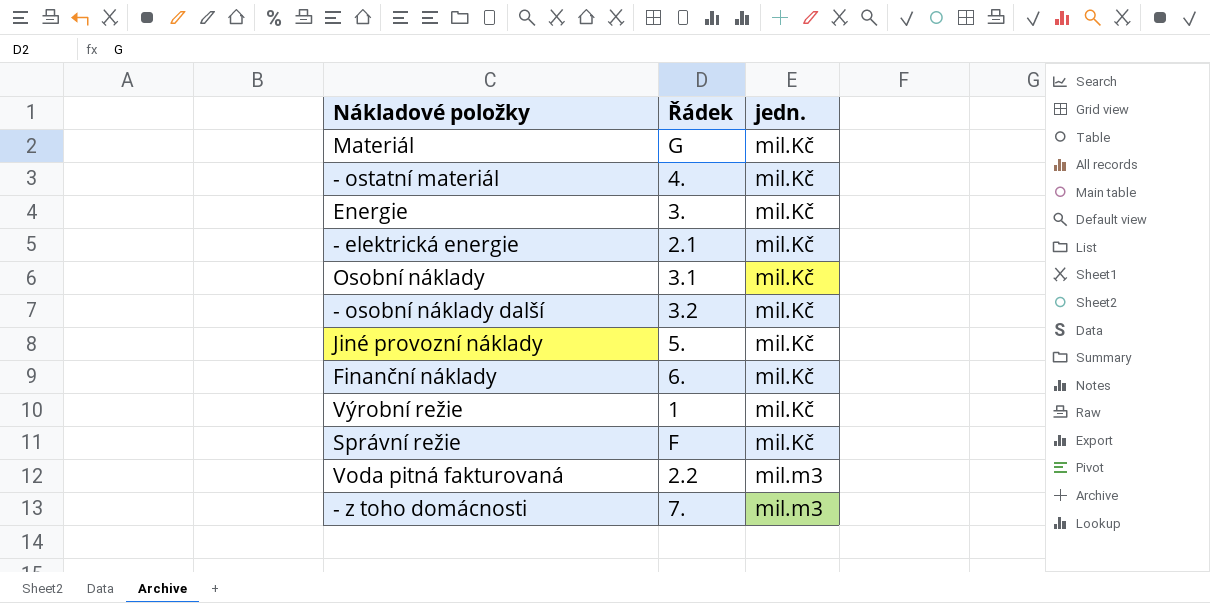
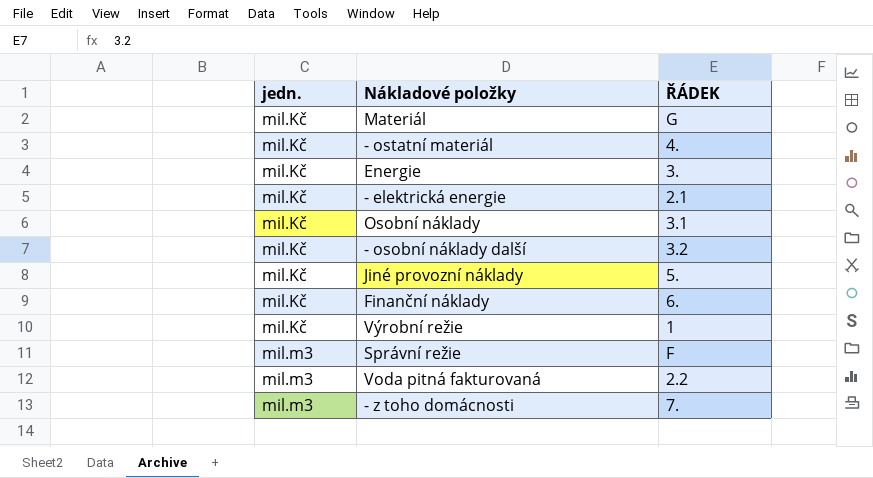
column jedn. | position: 3 -> 1
column name: Řádek -> ŘÁDEK
Správní režie | jedn.: mil.Kč -> mil.m3

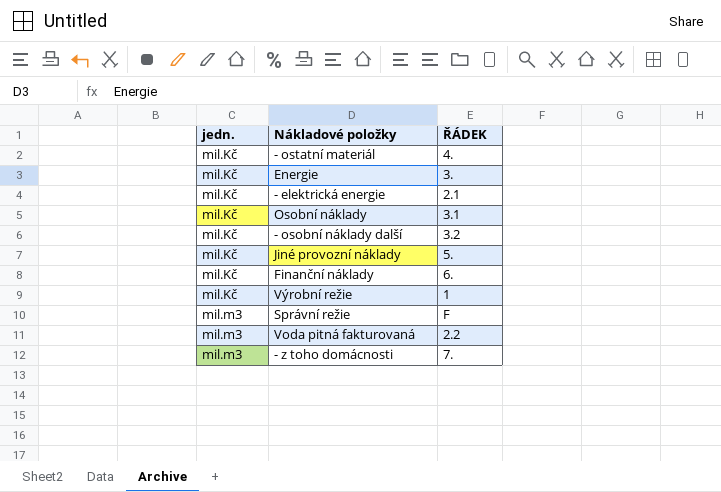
row Materiál: mil.Kč | G -> none

